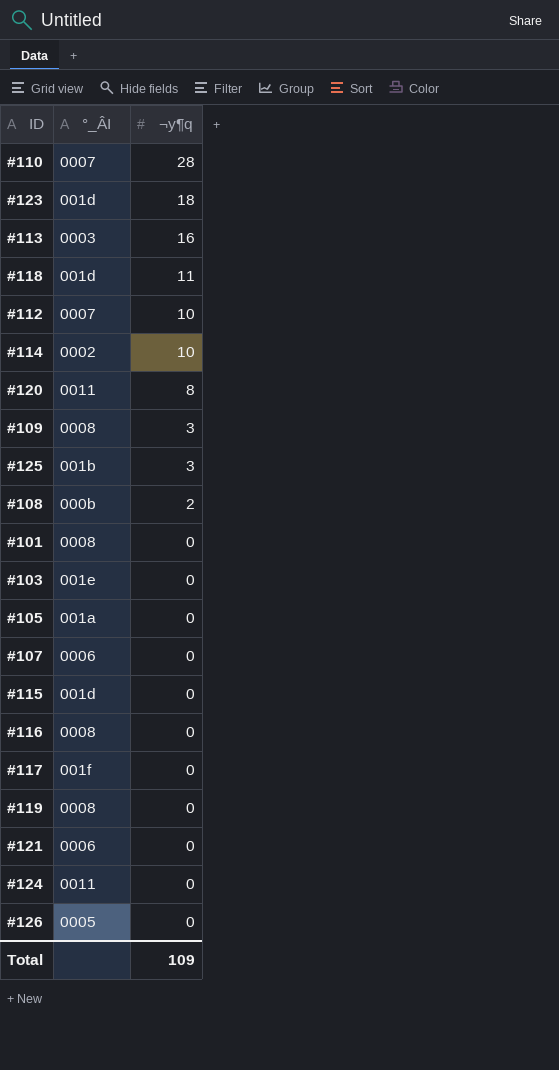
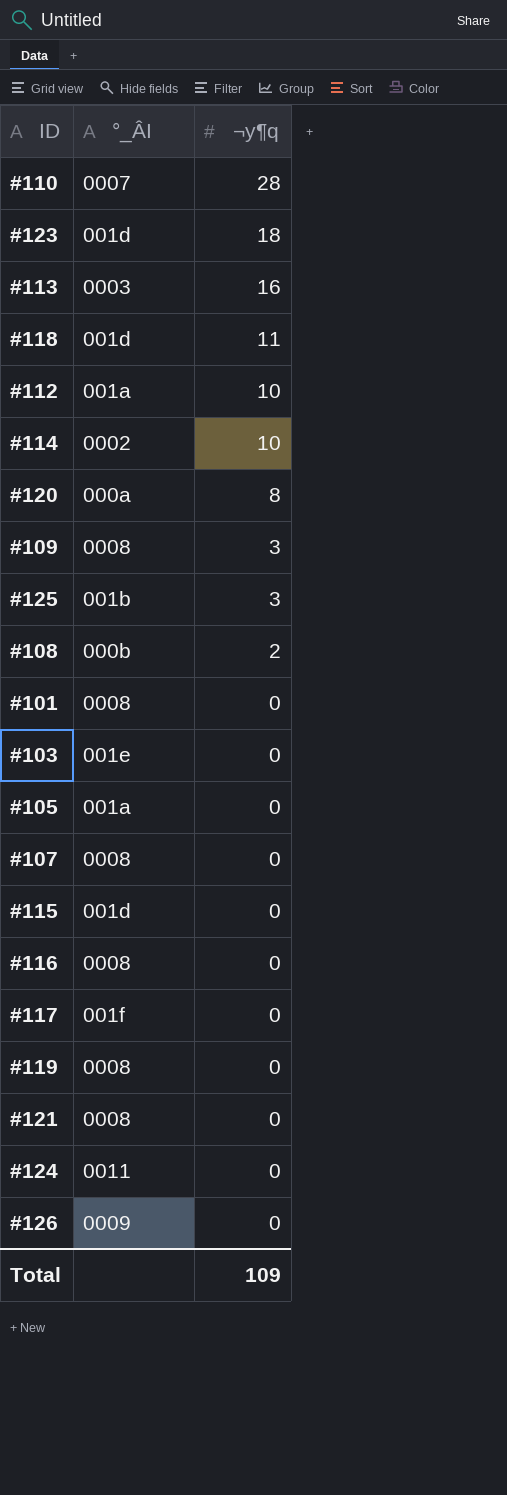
#112 | °_ÂI: 0007 -> 001a
#120 | °_ÂI: 0011 -> 000a
#107 | °_ÂI: 0006 -> 0008
#121 | °_ÂI: 0006 -> 0008
#126 | °_ÂI: 0005 -> 0009

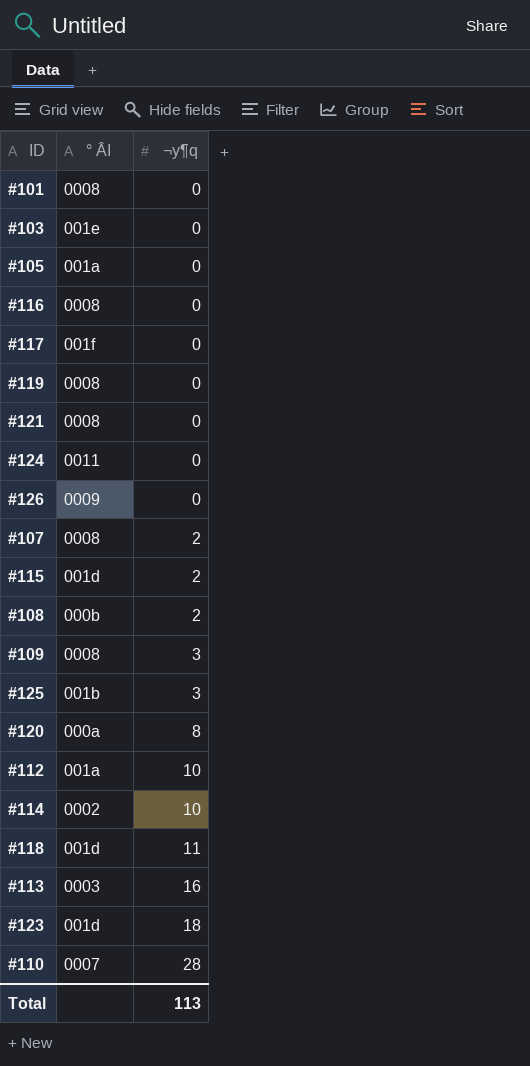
row order: ¬y¶q descending -> ¬y¶q ascending
column name: °_ÂI -> ° ÂI
#107 | ¬y¶q: 0 -> 2
#115 | ¬y¶q: 0 -> 2
Total | ¬y¶q: 109 -> 113

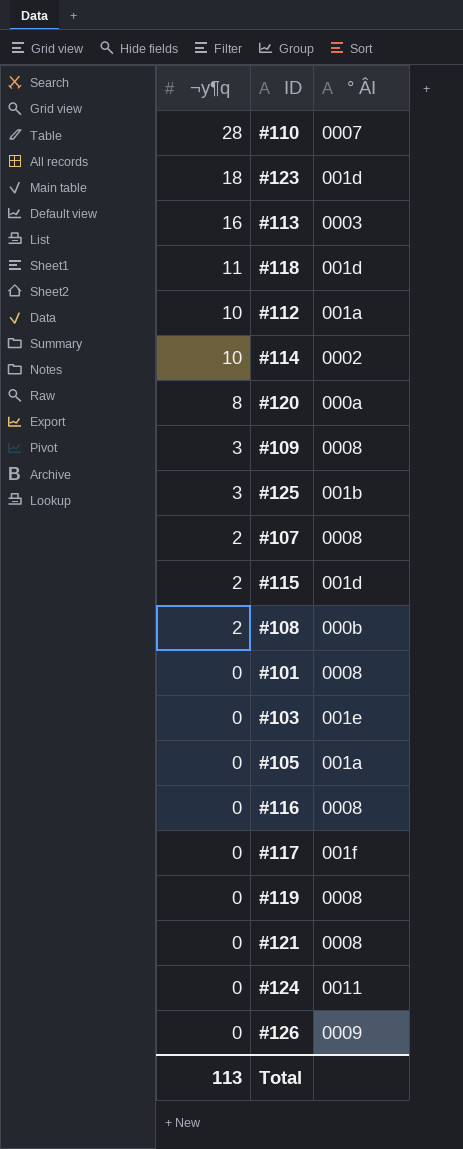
row order: ¬y¶q ascending -> ¬y¶q descending
column ¬y¶q | position: 3 -> 1

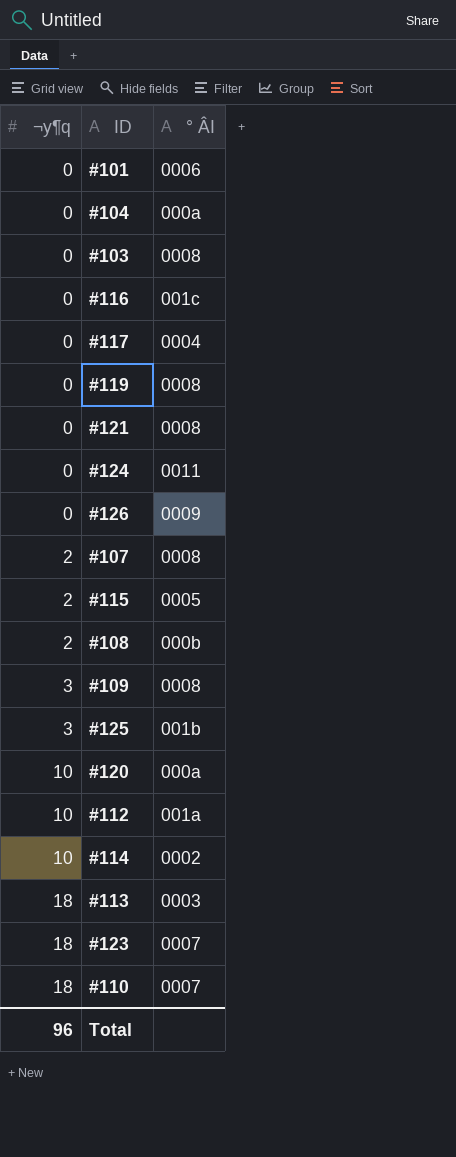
row order: ¬y¶q descending -> ¬y¶q ascending
row #118: 11 | 001d -> none
row #105: 0 | 001a -> none
#101 | ° ÂI: 0008 -> 0006
row #104: none -> 0 | 000a
#103 | ° ÂI: 001e -> 0008
#116 | ° ÂI: 0008 -> 001c
#117 | ° ÂI: 001f -> 0004
#115 | ° ÂI: 001d -> 0005
#120 | ¬y¶q: 8 -> 10
#113 | ¬y¶q: 16 -> 18
#123 | ° ÂI: 001d -> 0007
#110 | ¬y¶q: 28 -> 18
Total | ¬y¶q: 113 -> 96

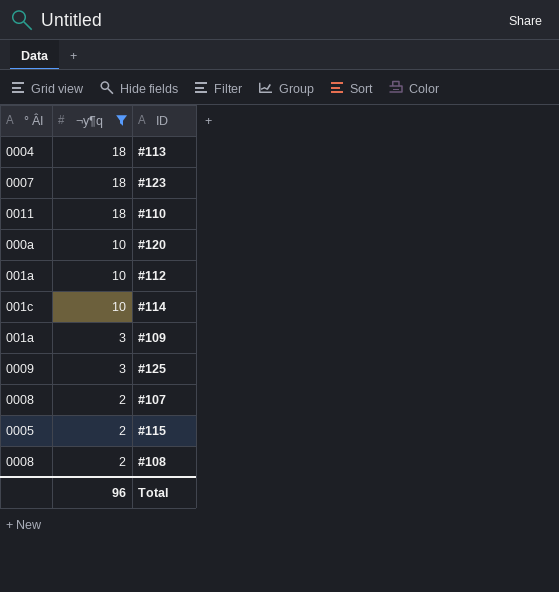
filter: none -> ¬y¶q != 0
row order: ¬y¶q ascending -> ¬y¶q descending
column ° ÂI | position: 3 -> 1
#113 | ° ÂI: 0003 -> 0004
#110 | ° ÂI: 0007 -> 0011
#114 | ° ÂI: 0002 -> 001c
#109 | ° ÂI: 0008 -> 001a
#125 | ° ÂI: 001b -> 0009
#108 | ° ÂI: 000b -> 0008

